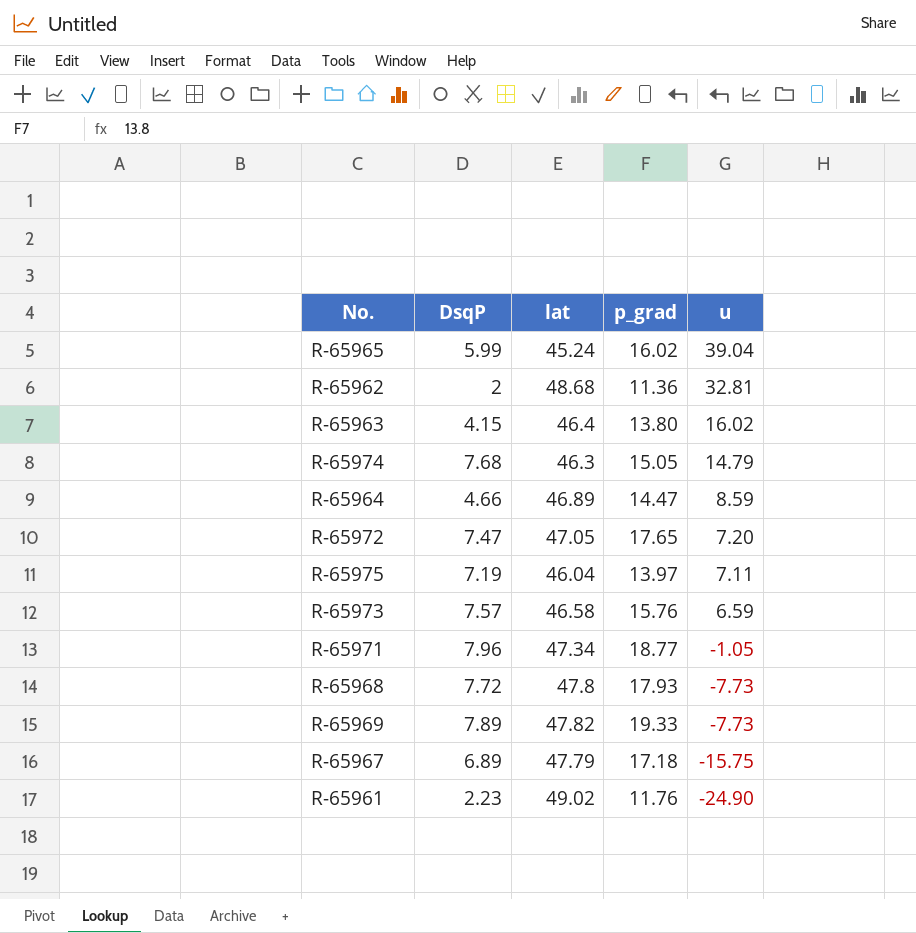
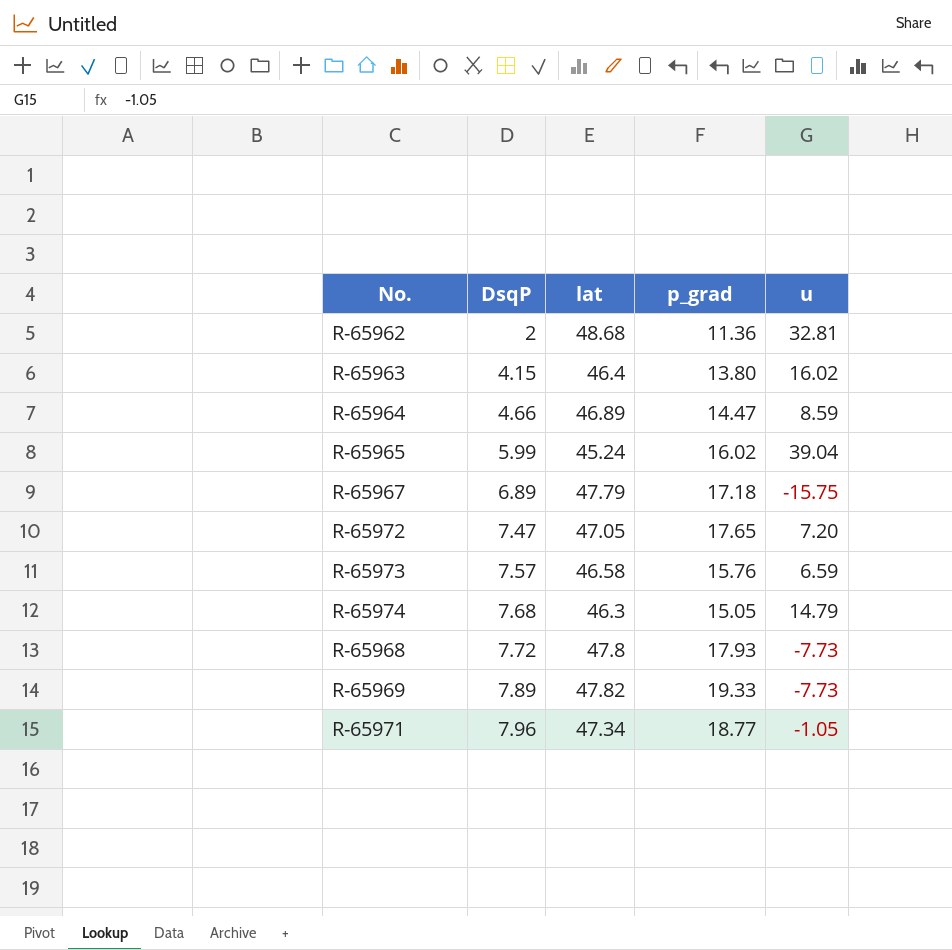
row order: u descending -> DsqP ascending
row R-65975: 7.19 | 46.04 | 13.97 | 7.11 -> none
row R-65961: 2.23 | 49.02 | 11.76 | -24.90 -> none

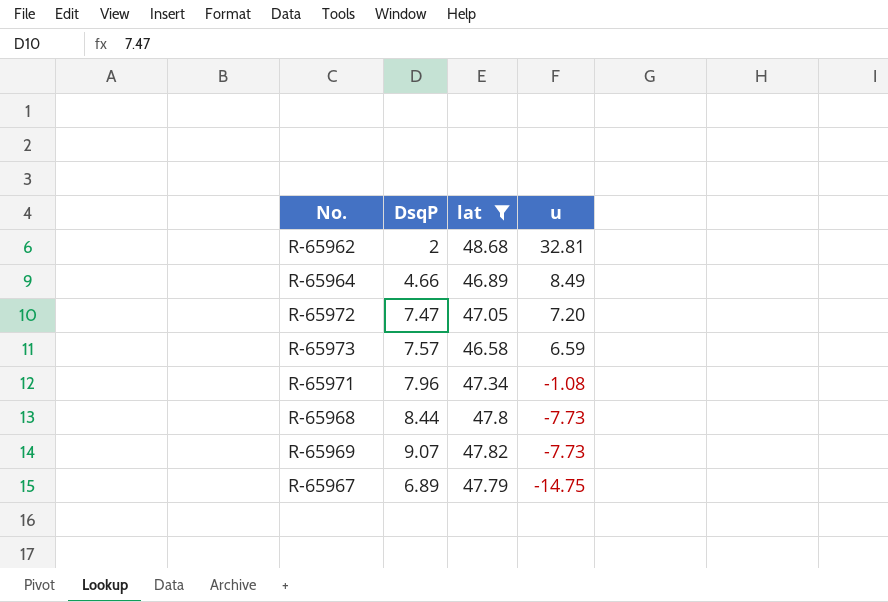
filter: none -> lat >= 46.58
row order: DsqP ascending -> u descending
column p_grad | position: 4 -> none
R-65964 | u: 8.59 -> 8.49
R-65971 | u: -1.05 -> -1.08
R-65968 | DsqP: 7.72 -> 8.44
R-65969 | DsqP: 7.89 -> 9.07
R-65967 | u: -15.75 -> -14.75

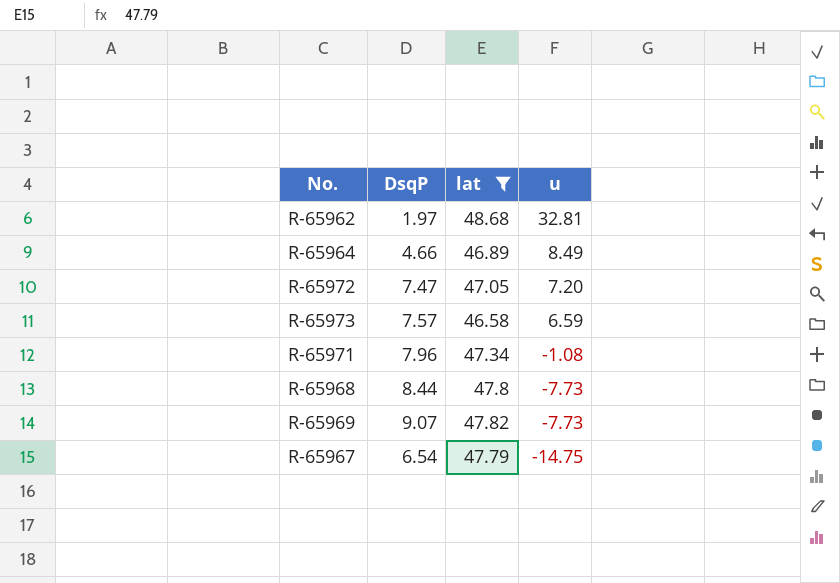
R-65962 | DsqP: 2 -> 1.97
R-65967 | DsqP: 6.89 -> 6.54

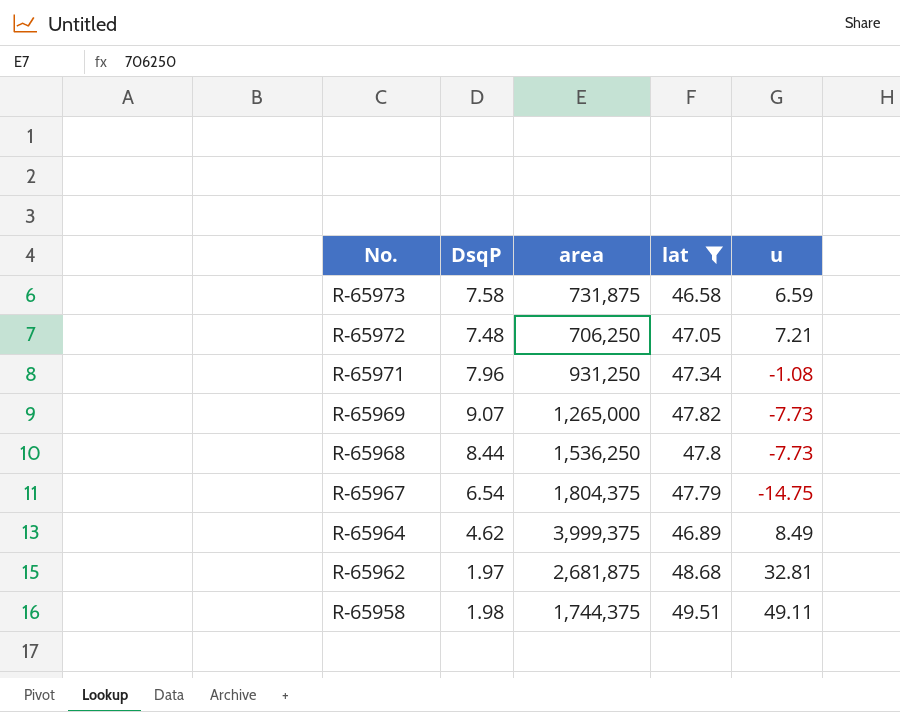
row order: u descending -> No. descending
column area | position: none -> 3
R-65973 | DsqP: 7.57 -> 7.58
R-65972 | DsqP: 7.47 -> 7.48
R-65972 | u: 7.20 -> 7.21
R-65964 | DsqP: 4.66 -> 4.62
row R-65958: none -> 1.98 | 1,744,375 | 49.51 | 49.11

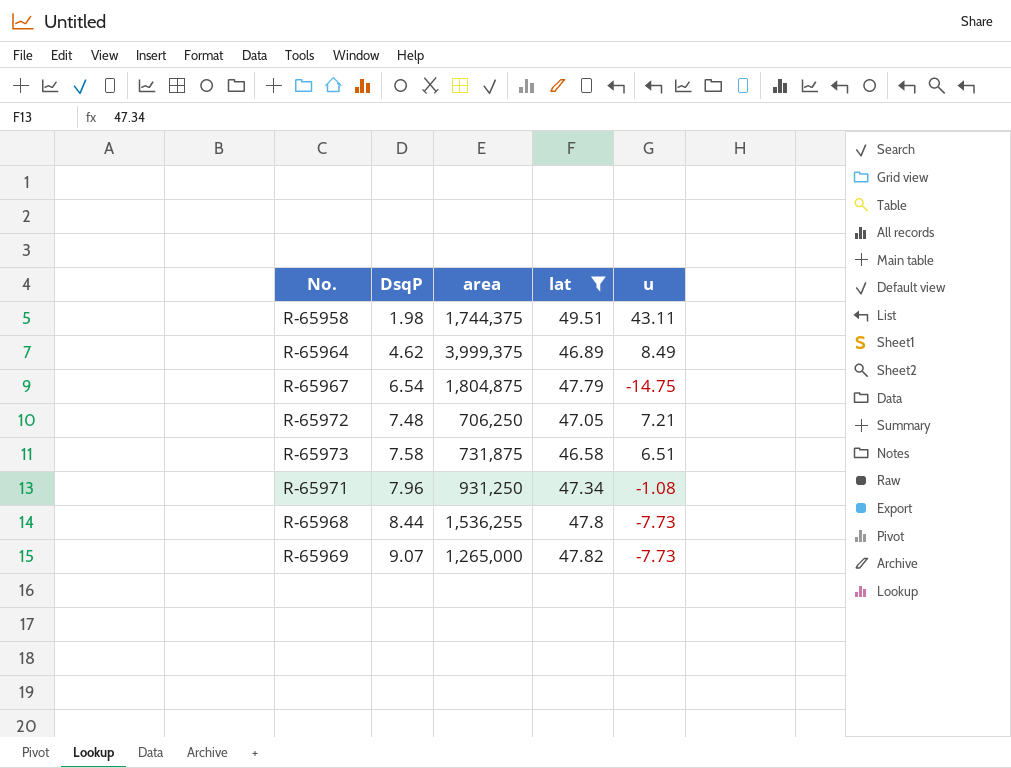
row order: No. descending -> DsqP ascending
row R-65962: 1.97 | 2,681,875 | 48.68 | 32.81 -> none
R-65958 | u: 49.11 -> 43.11
R-65967 | area: 1,804,375 -> 1,804,875
R-65973 | u: 6.59 -> 6.51
R-65968 | area: 1,536,250 -> 1,536,255

